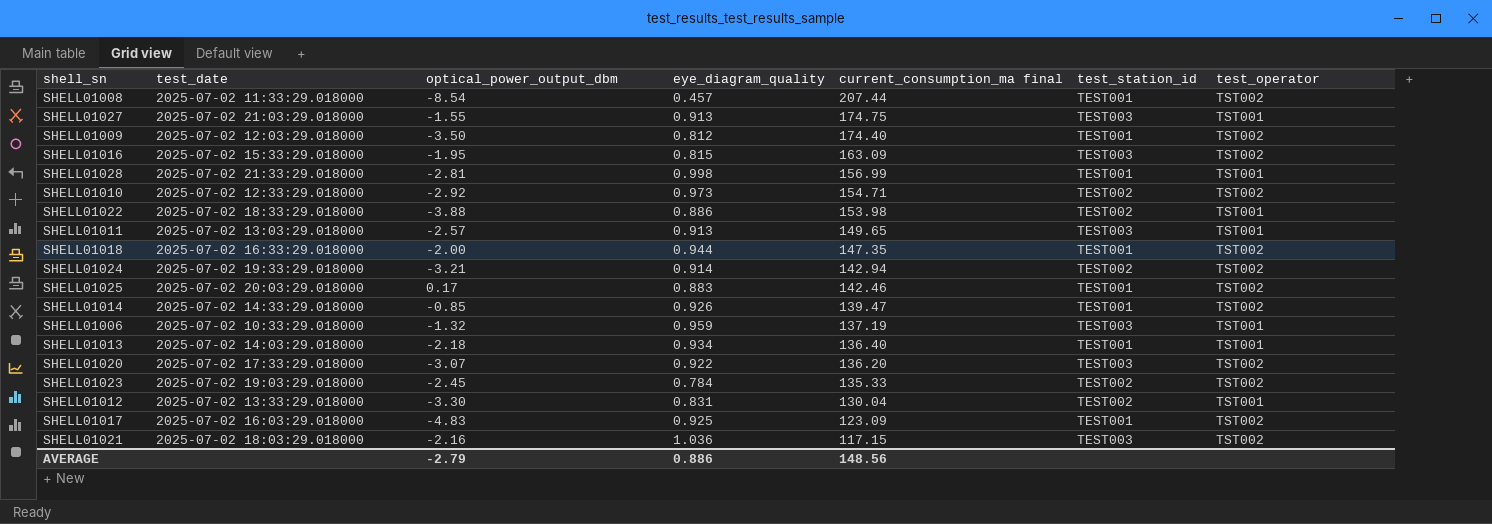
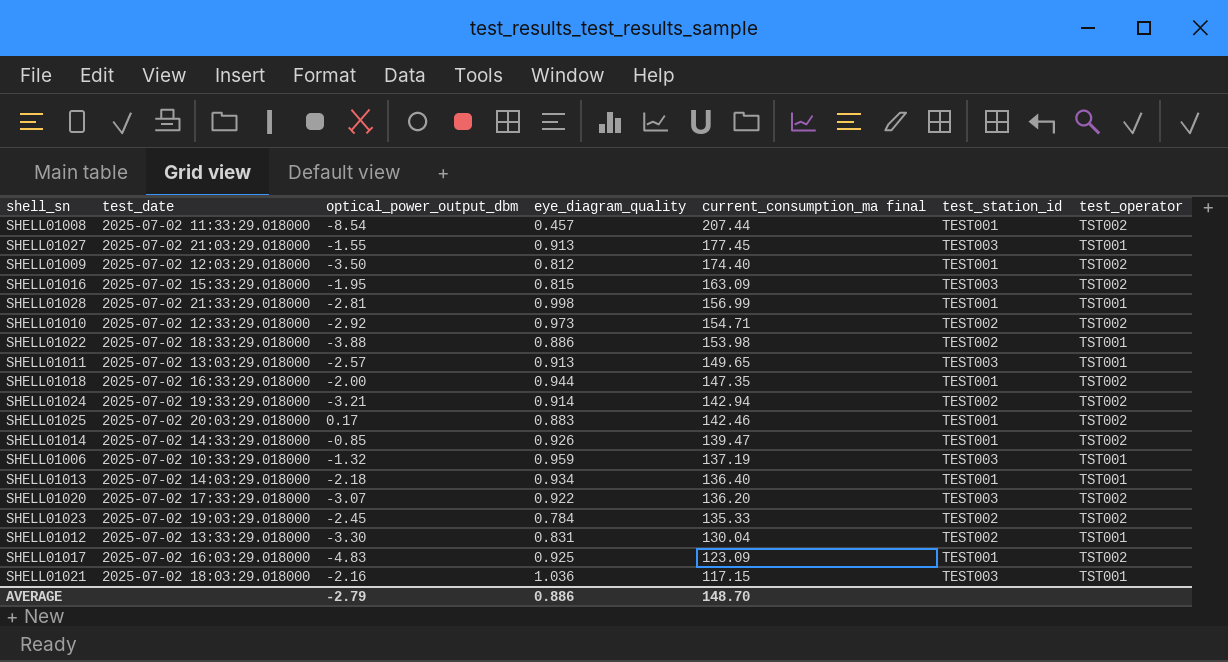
SHELL01027 | current_consumption_ma final: 174.75 -> 177.45
SHELL01021 | test_operator: TST002 -> TST001
AVERAGE | current_consumption_ma final: 148.56 -> 148.70

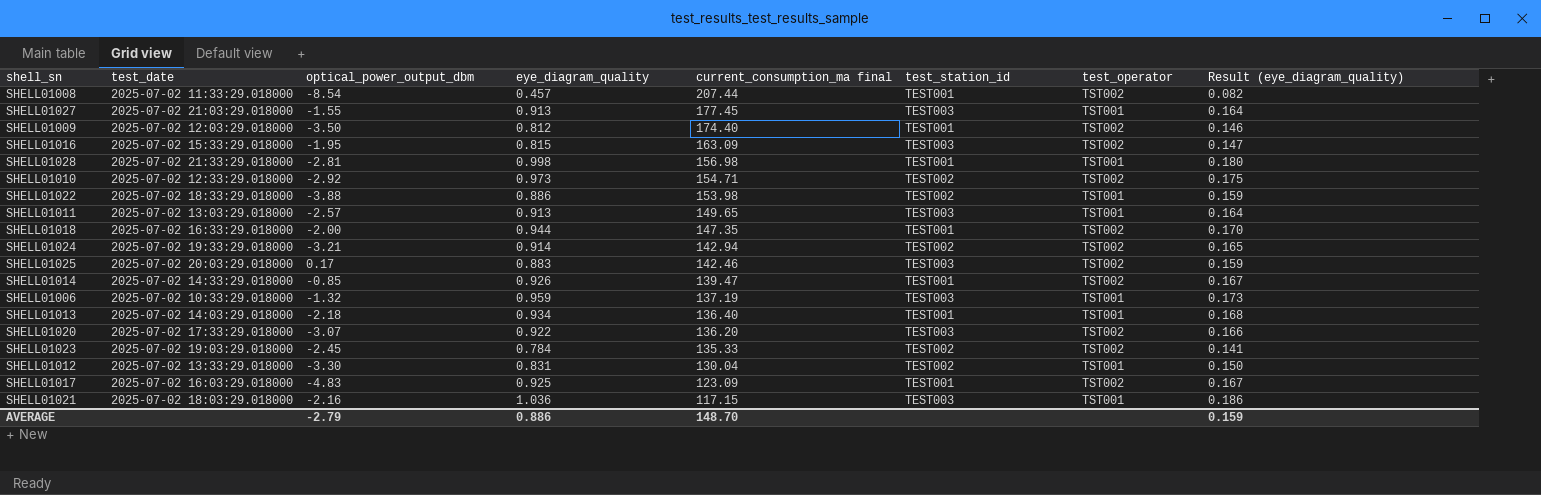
column Result (eye_diagram_quality) | formula: none -> [eye_diagram_quality] * 0.18
SHELL01028 | current_consumption_ma final: 156.99 -> 156.98
SHELL01025 | test_station_id: TEST001 -> TEST003

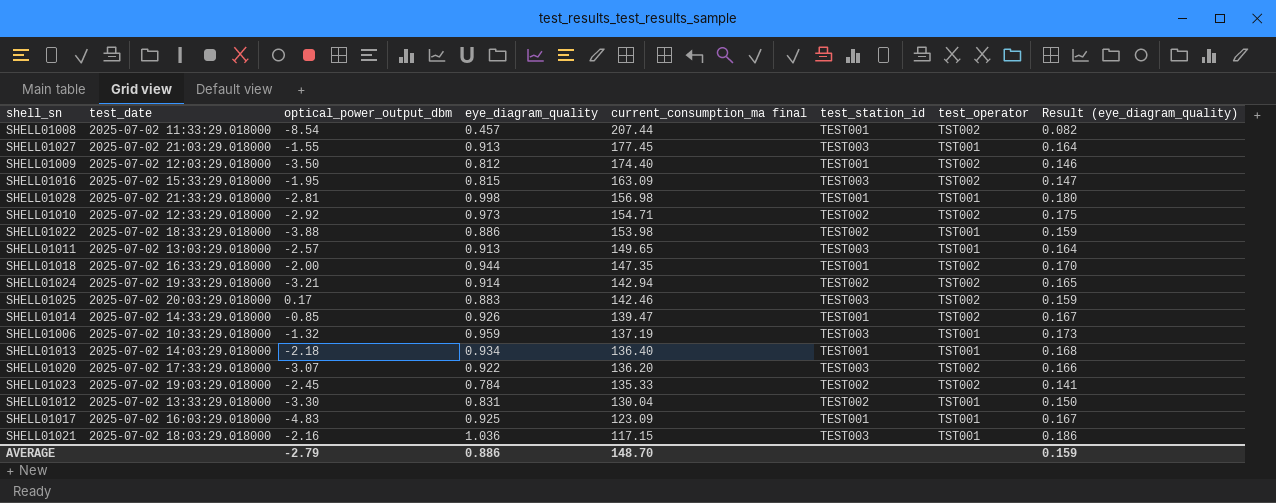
SHELL01017 | test_operator: TST002 -> TST001

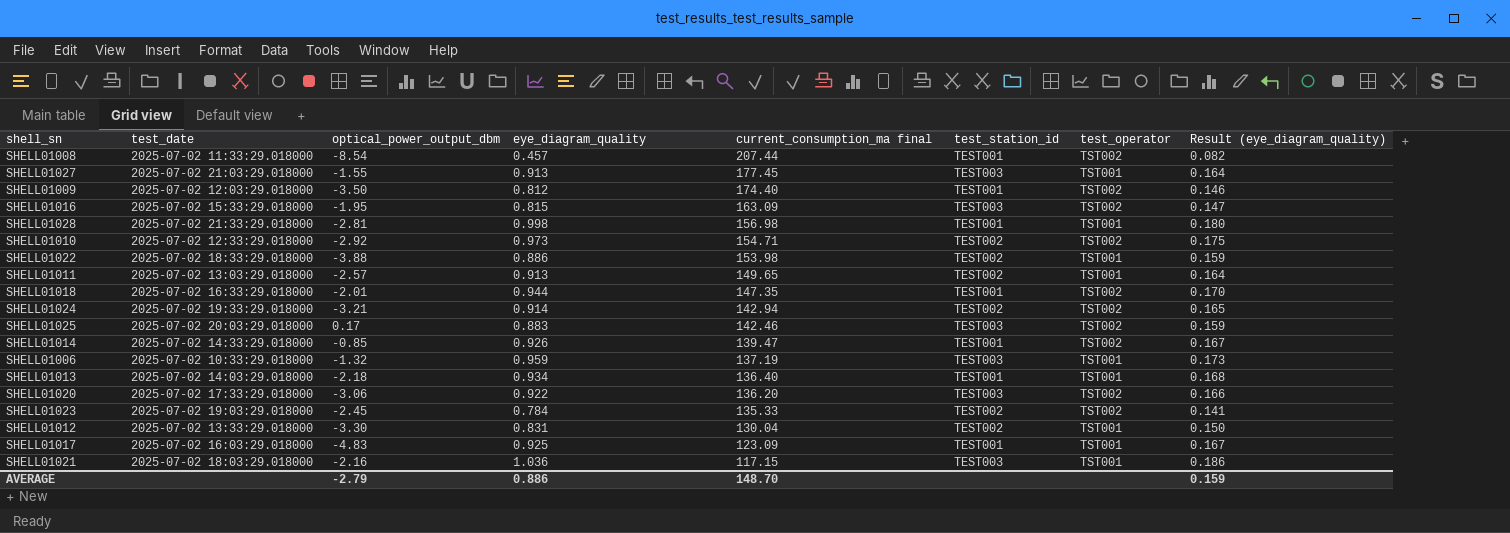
SHELL01011 | test_station_id: TEST003 -> TEST002
SHELL01018 | optical_power_output_dbm: -2.00 -> -2.01
SHELL01020 | optical_power_output_dbm: -3.07 -> -3.06

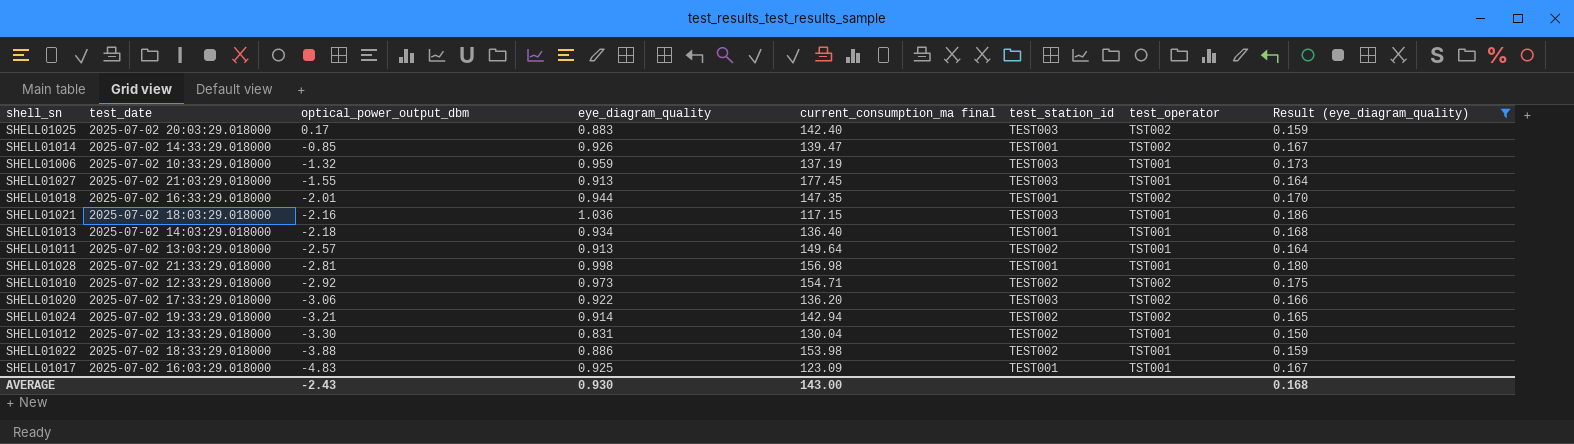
filter: none -> Result (eye_diagram_quality) >= 0.150
row order: current_consumption_ma final descending -> optical_power_output_dbm descending
SHELL01025 | current_consumption_ma final: 142.46 -> 142.40
SHELL01011 | current_consumption_ma final: 149.65 -> 149.64
AVERAGE | optical_power_output_dbm: -2.79 -> -2.43
AVERAGE | eye_diagram_quality: 0.886 -> 0.930
AVERAGE | current_consumption_ma final: 148.70 -> 143.00
AVERAGE | Result (eye_diagram_quality): 0.159 -> 0.168

